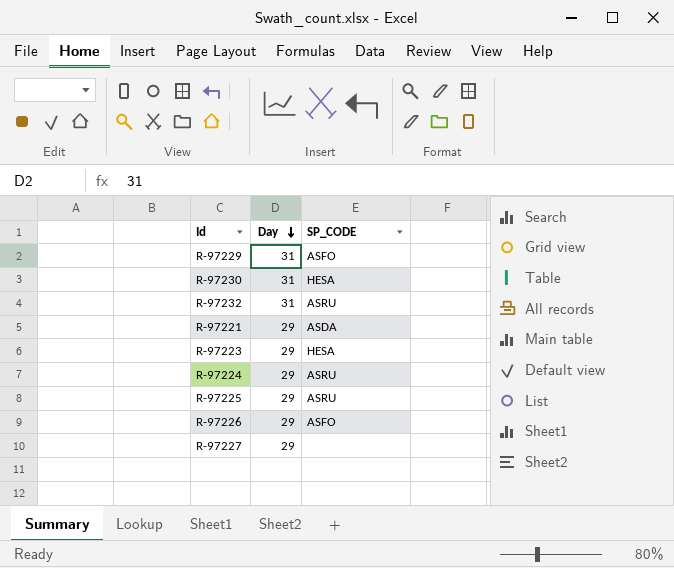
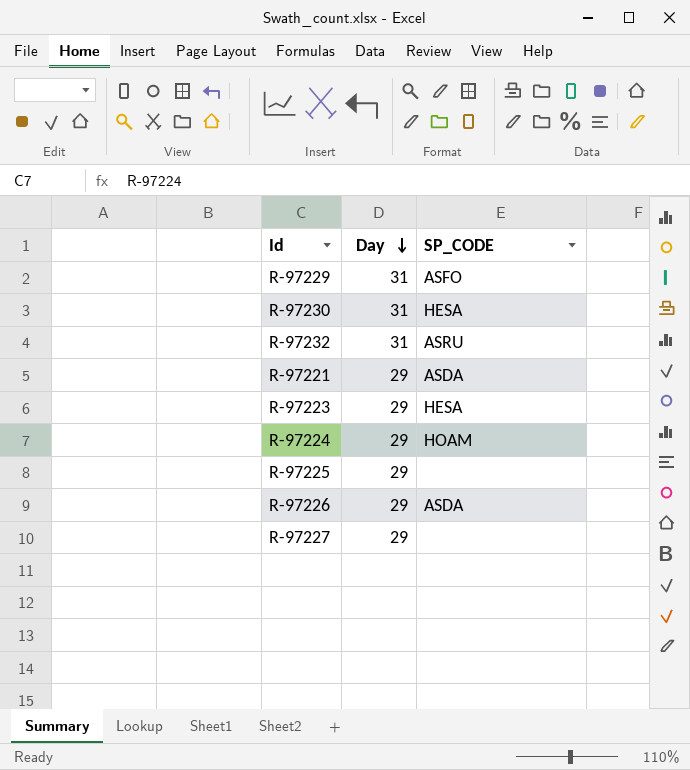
R-97224 | SP_CODE: ASRU -> HOAM
R-97225 | SP_CODE: ASRU -> none
R-97226 | SP_CODE: ASFO -> ASDA

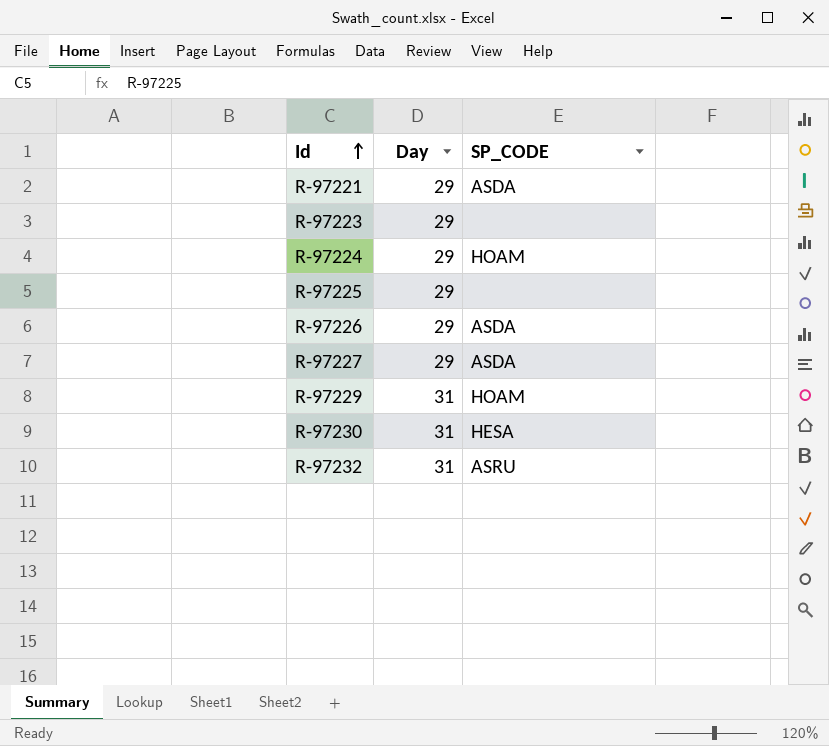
row order: Day descending -> Id ascending
R-97223 | SP_CODE: HESA -> none
R-97227 | SP_CODE: none -> ASDA
R-97229 | SP_CODE: ASFO -> HOAM

